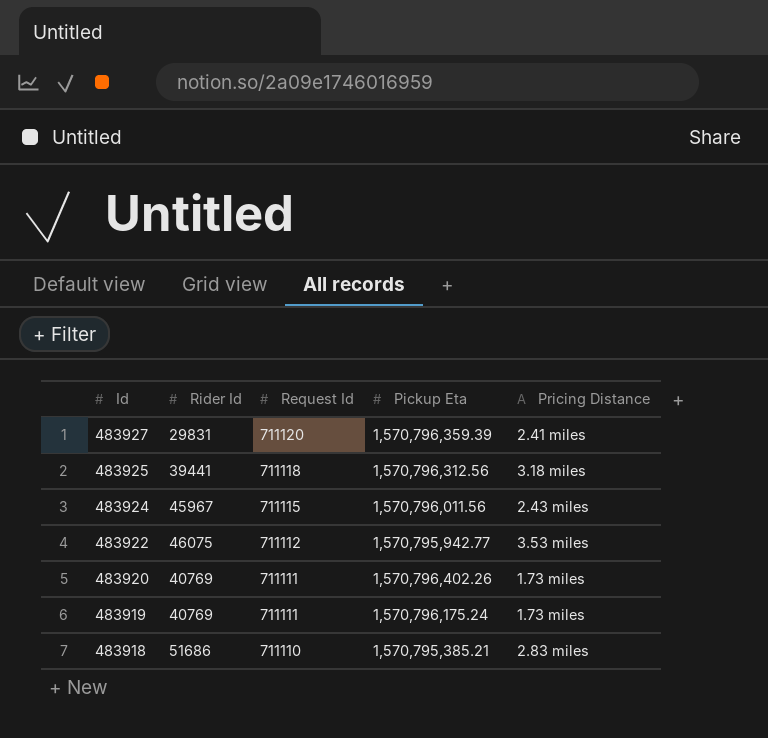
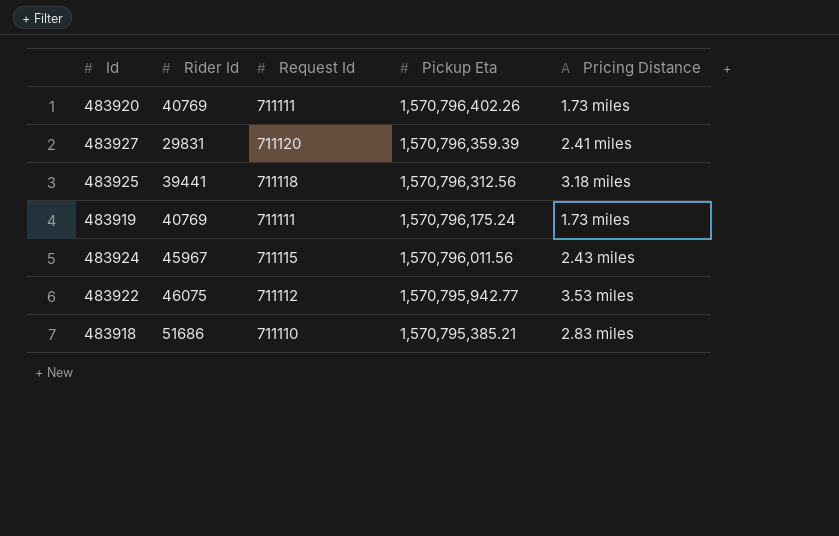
row order: Id descending -> Pickup Eta descending

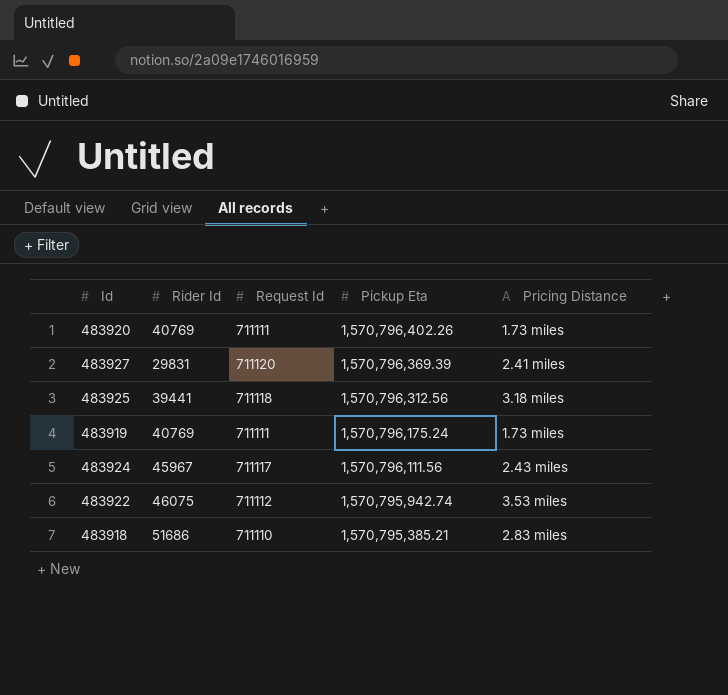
483927 | Pickup Eta: 1,570,796,359.39 -> 1,570,796,369.39
483924 | Request Id: 711115 -> 711117
483924 | Pickup Eta: 1,570,796,011.56 -> 1,570,796,111.56
483922 | Pickup Eta: 1,570,795,942.77 -> 1,570,795,942.74

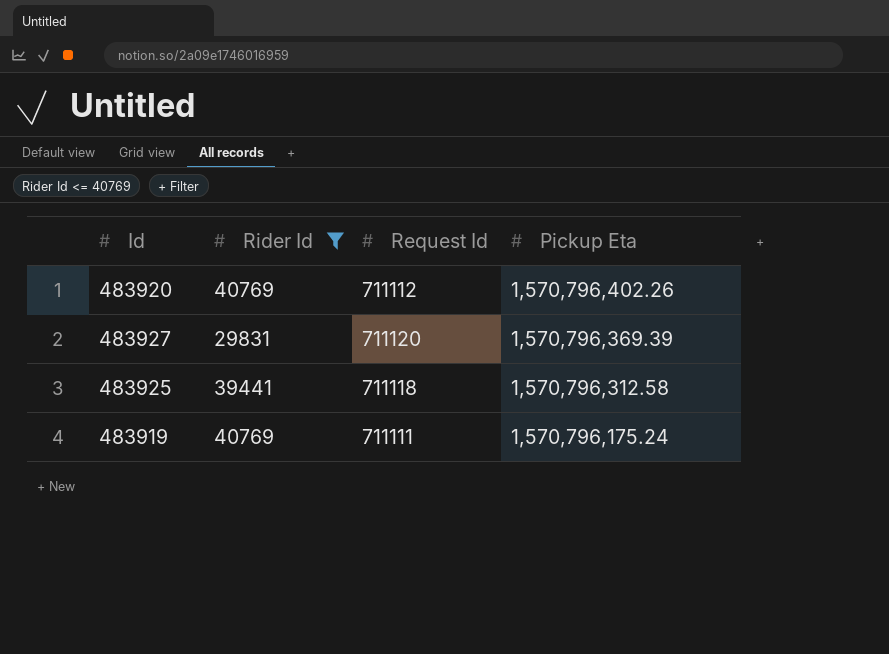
filter: none -> Rider Id <= 40769
column Pricing Distance | position: 5 -> none
483920 | Request Id: 711111 -> 711112
483925 | Pickup Eta: 1,570,796,312.56 -> 1,570,796,312.58

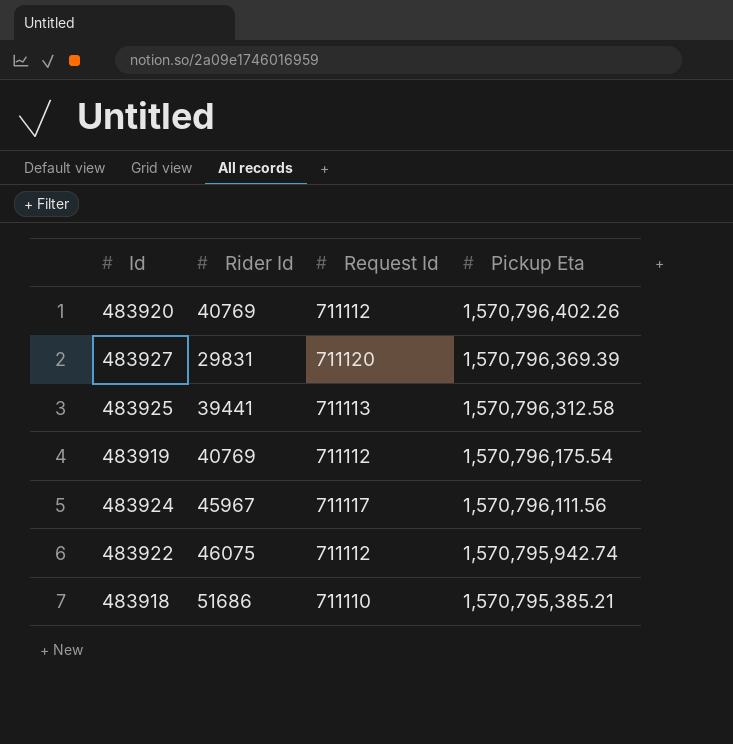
filter: Rider Id <= 40769 -> none
483925 | Request Id: 711118 -> 711113
483919 | Request Id: 711111 -> 711112
483919 | Pickup Eta: 1,570,796,175.24 -> 1,570,796,175.54

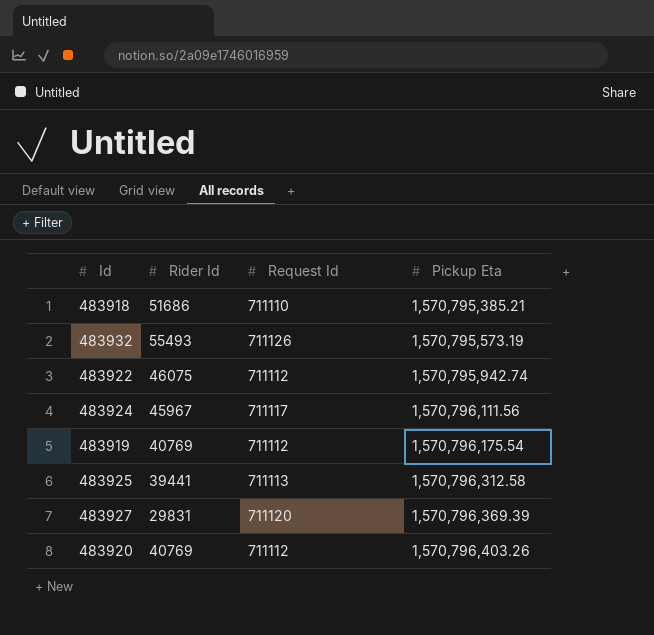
row order: Pickup Eta descending -> Pickup Eta ascending
row 483932: none -> 55493 | 711126 | 1,570,795,573.19
483920 | Pickup Eta: 1,570,796,402.26 -> 1,570,796,403.26

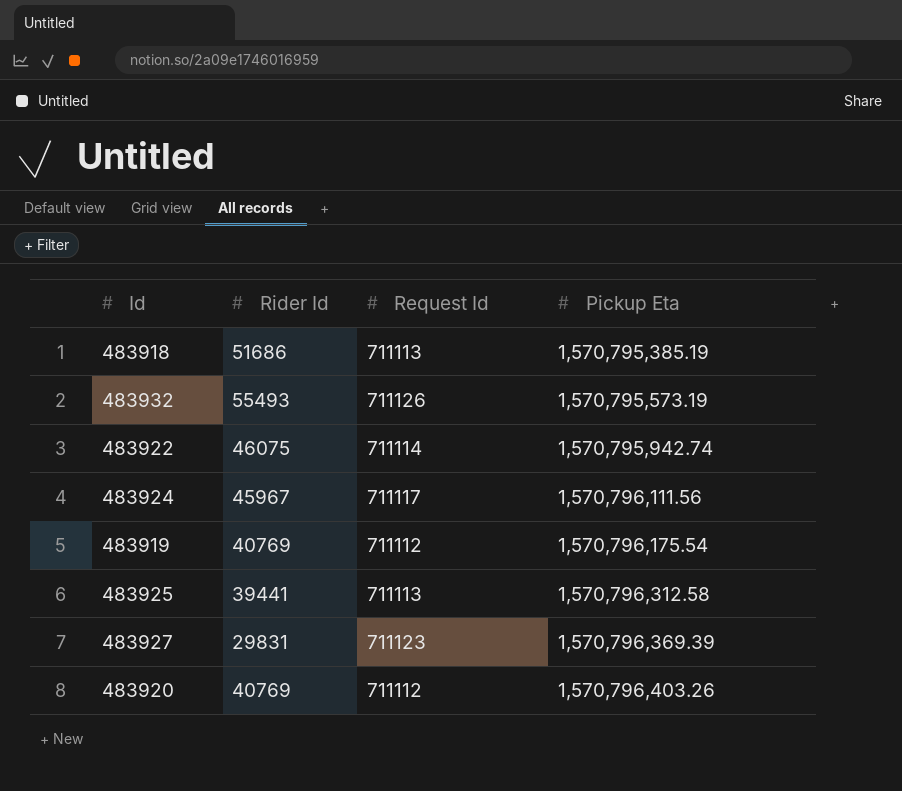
483918 | Request Id: 711110 -> 711113
483918 | Pickup Eta: 1,570,795,385.21 -> 1,570,795,385.19
483922 | Request Id: 711112 -> 711114
483927 | Request Id: 711120 -> 711123

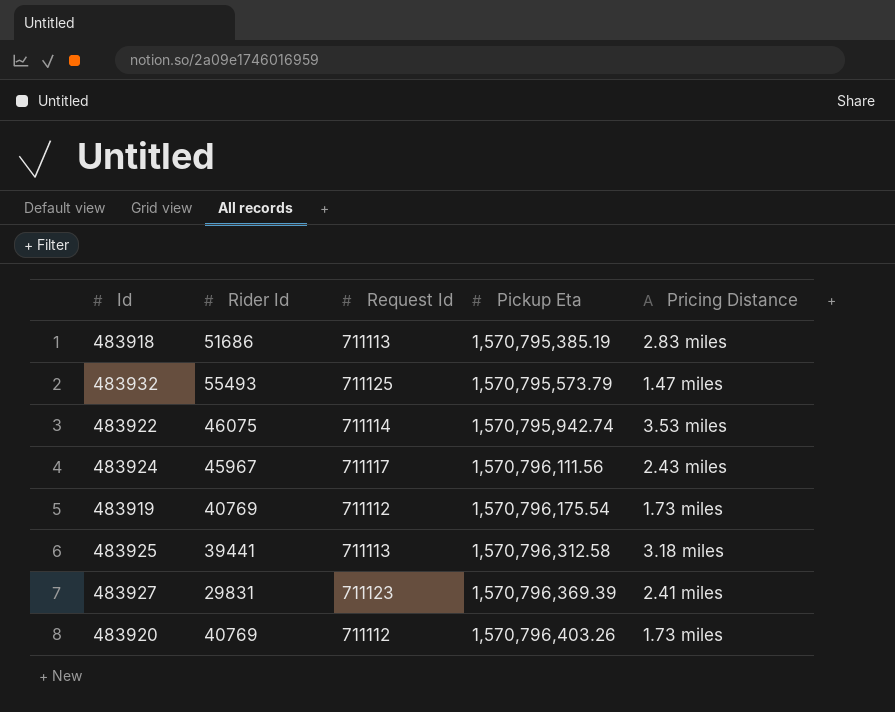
column Pricing Distance | position: none -> 5
483932 | Request Id: 711126 -> 711125
483932 | Pickup Eta: 1,570,795,573.19 -> 1,570,795,573.79

